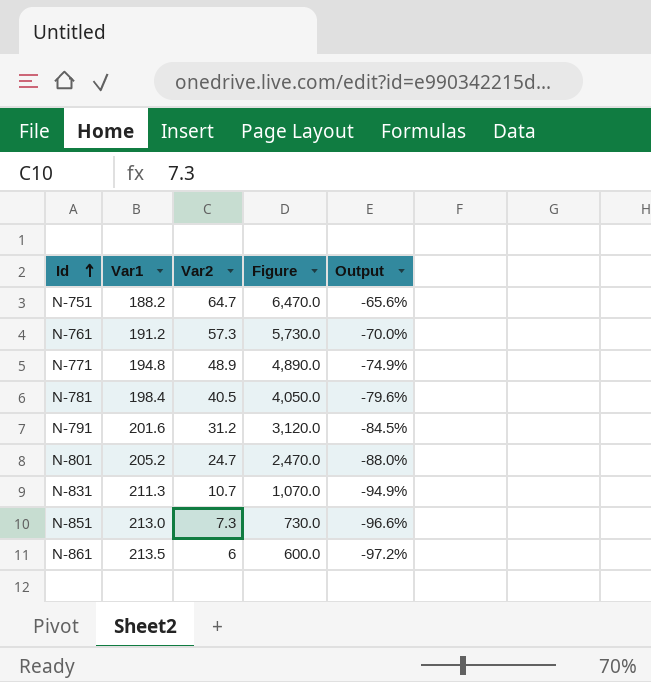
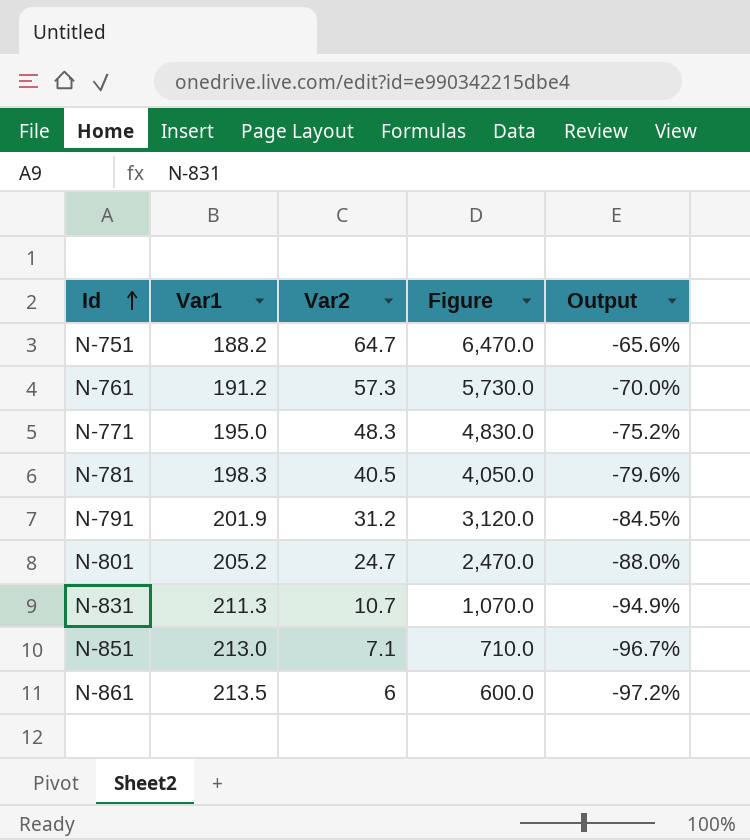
N-771 | Var1: 194.8 -> 195.0
N-771 | Var2: 48.9 -> 48.3
N-771 | Figure: 4,890.0 -> 4,830.0
N-771 | Output: -74.9% -> -75.2%
N-781 | Var1: 198.4 -> 198.3
N-791 | Var1: 201.6 -> 201.9
N-851 | Var2: 7.3 -> 7.1
N-851 | Figure: 730.0 -> 710.0
N-851 | Output: -96.6% -> -96.7%

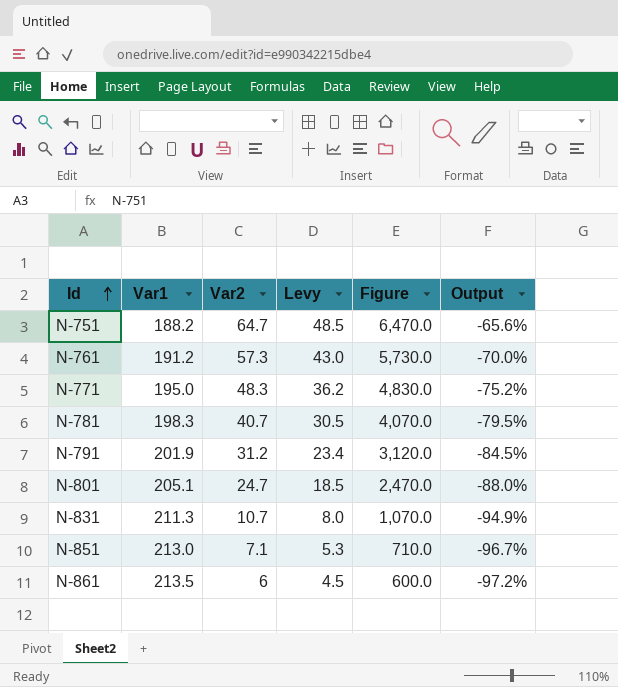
column Levy | formula: none -> [Var2] * 0.75
N-781 | Var2: 40.5 -> 40.7
N-781 | Figure: 4,050.0 -> 4,070.0
N-781 | Output: -79.6% -> -79.5%
N-801 | Var1: 205.2 -> 205.1

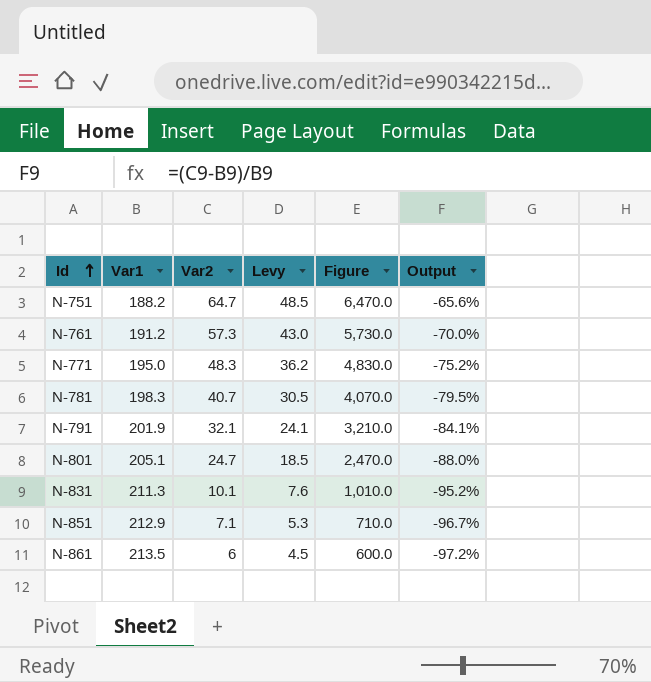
N-791 | Var2: 31.2 -> 32.1
N-791 | Levy: 23.4 -> 24.1
N-791 | Figure: 3,120.0 -> 3,210.0
N-791 | Output: -84.5% -> -84.1%
N-831 | Var2: 10.7 -> 10.1
N-831 | Levy: 8.0 -> 7.6
N-831 | Figure: 1,070.0 -> 1,010.0
N-831 | Output: -94.9% -> -95.2%
N-851 | Var1: 213.0 -> 212.9

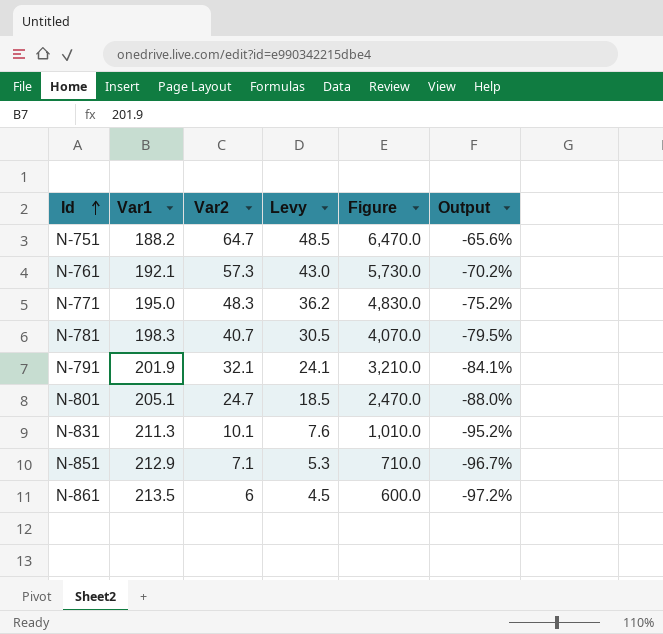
N-761 | Var1: 191.2 -> 192.1
N-761 | Output: -70.0% -> -70.2%

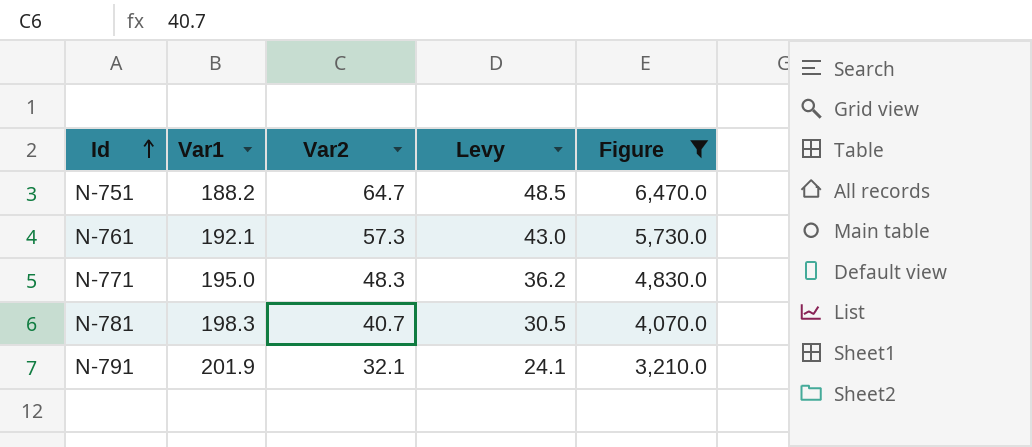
filter: none -> Figure >= 3,210.0
column Output | formula: ([Var2] - [Var1]) / [Var1] -> none

